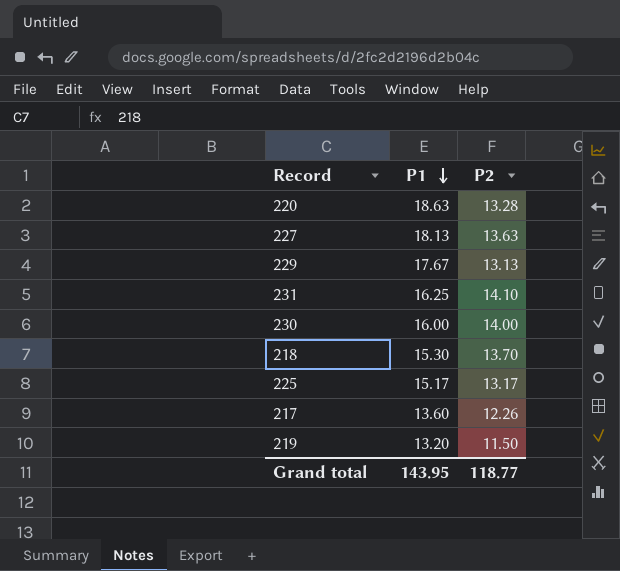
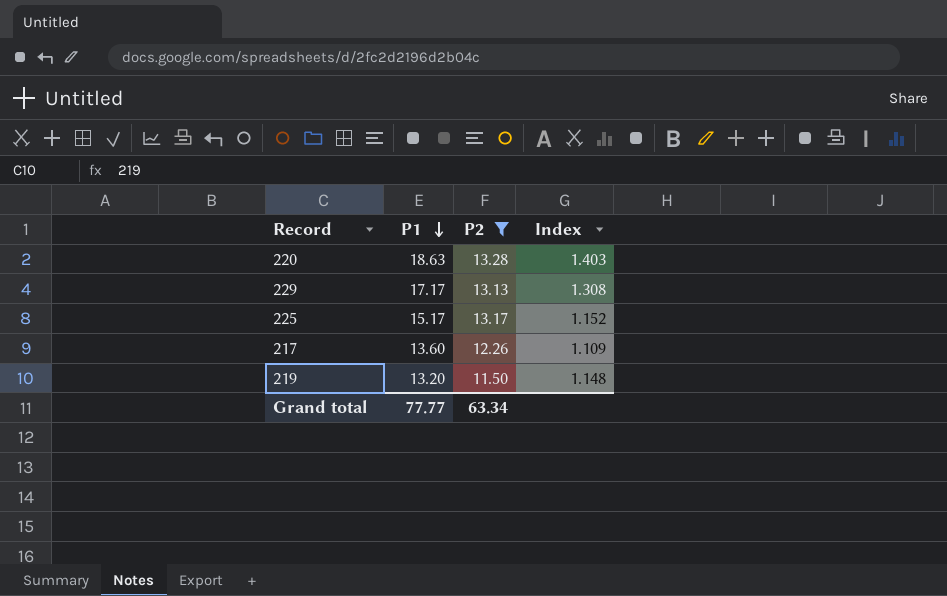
filter: none -> P2 <= 13.28
column Index | formula: none -> [P1] / [P2]
229 | P1: 17.67 -> 17.17
Grand total | P1: 143.95 -> 77.77
Grand total | P2: 118.77 -> 63.34

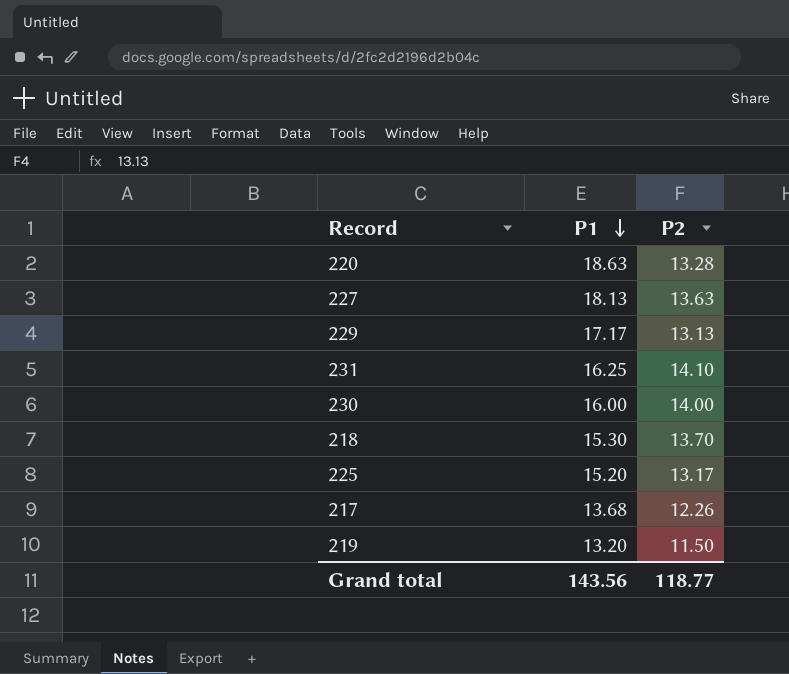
filter: P2 <= 13.28 -> none
column Index | formula: [P1] / [P2] -> none
225 | P1: 15.17 -> 15.20
217 | P1: 13.60 -> 13.68
Grand total | P1: 77.77 -> 143.56
Grand total | P2: 63.34 -> 118.77

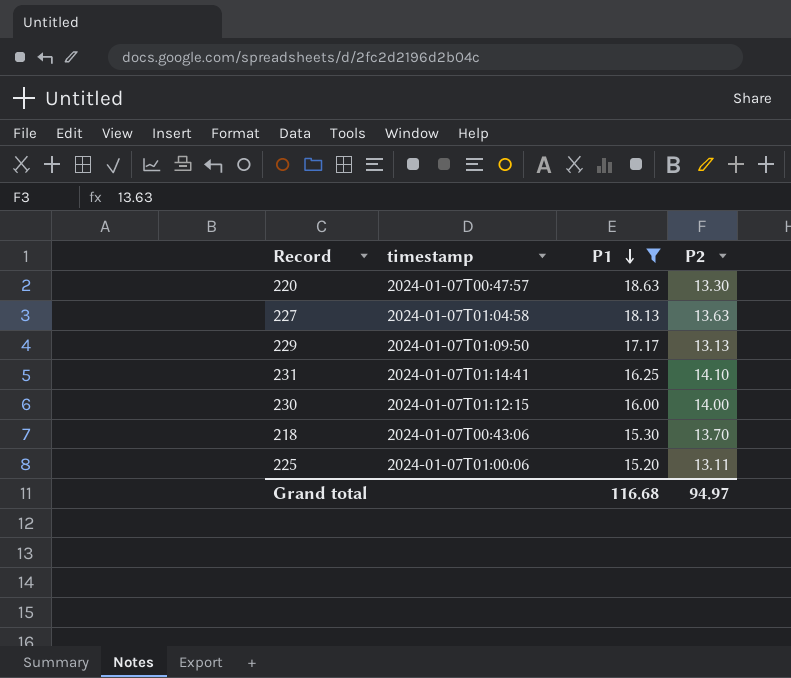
filter: none -> P1 >= 15.20
column timestamp | position: none -> 2
220 | P2: 13.28 -> 13.30
225 | P2: 13.17 -> 13.11
Grand total | P1: 143.56 -> 116.68
Grand total | P2: 118.77 -> 94.97

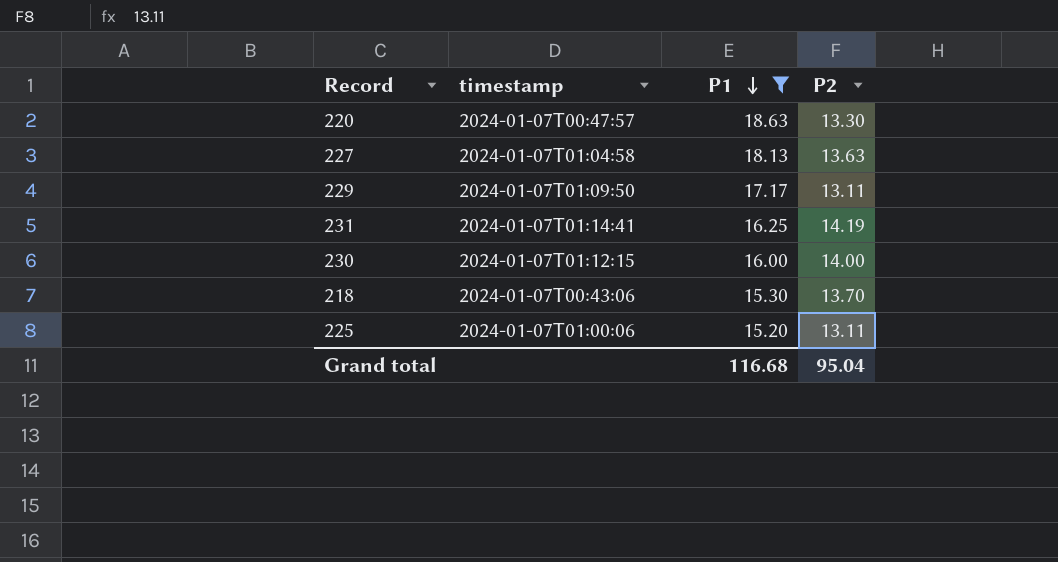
229 | P2: 13.13 -> 13.11
231 | P2: 14.10 -> 14.19
Grand total | P2: 94.97 -> 95.04

